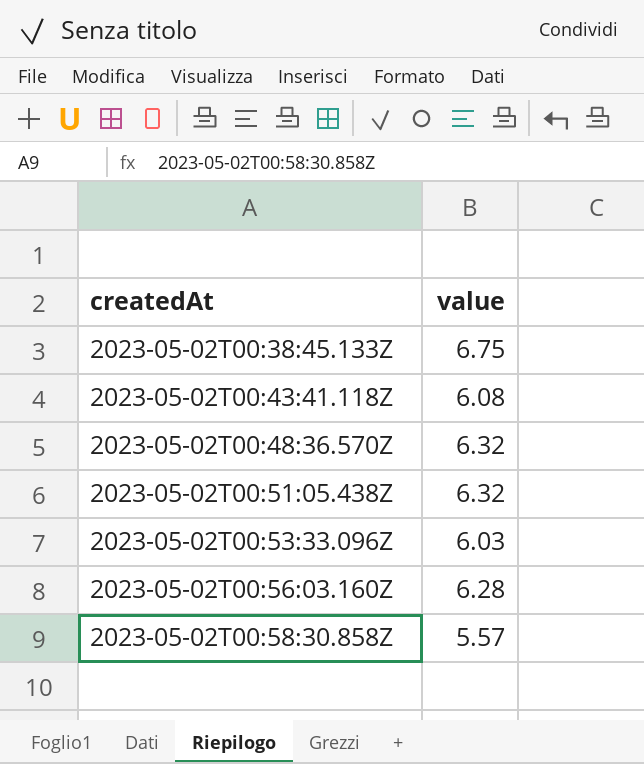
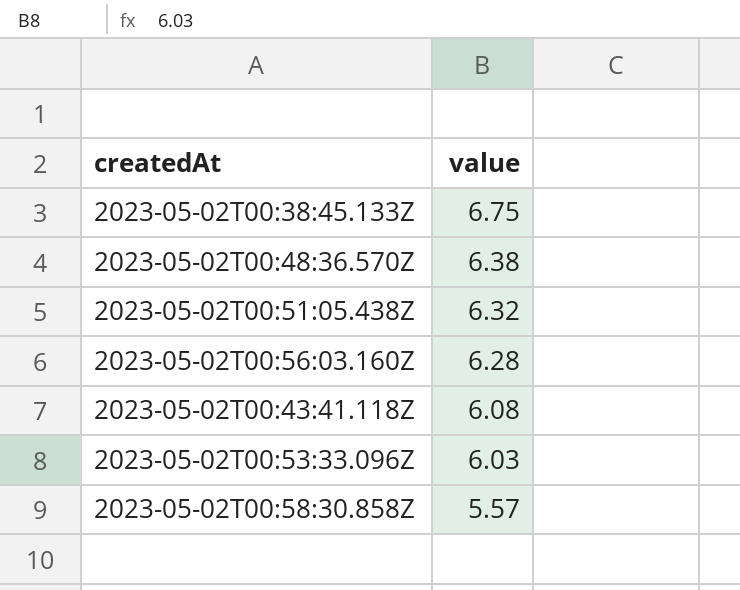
row order: createdAt ascending -> value descending
2023-05-02T00:48:36.570Z | value: 6.32 -> 6.38

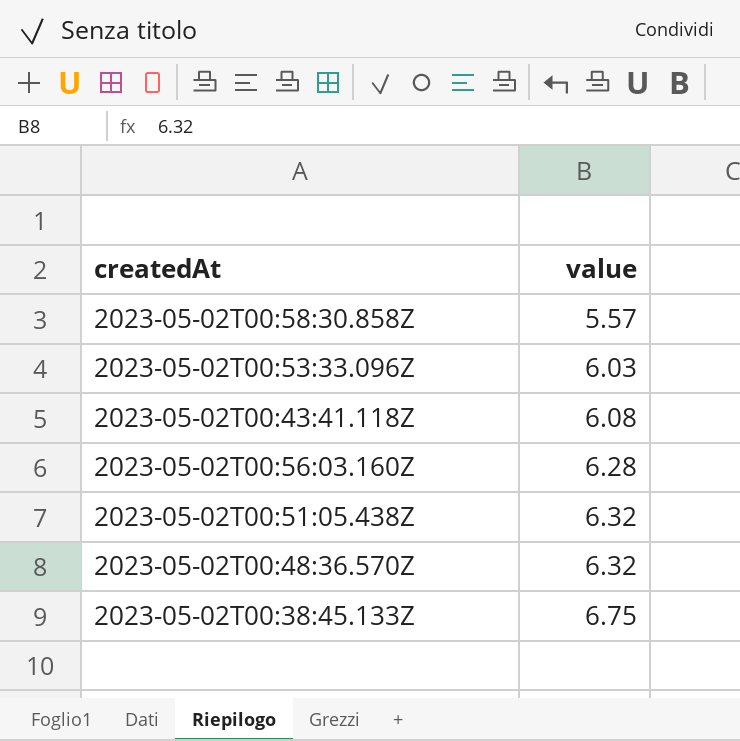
row order: value descending -> value ascending
2023-05-02T00:48:36.570Z | value: 6.38 -> 6.32

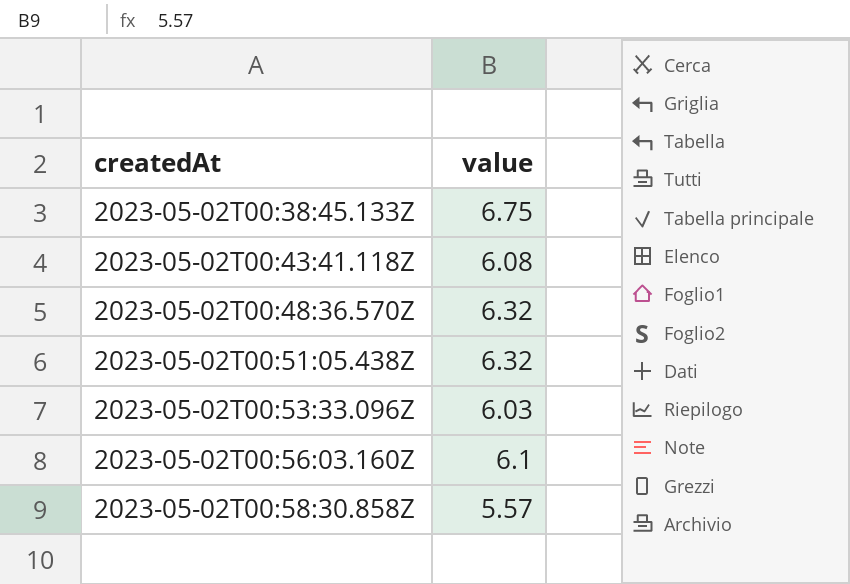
row order: value ascending -> createdAt ascending
2023-05-02T00:56:03.160Z | value: 6.28 -> 6.1

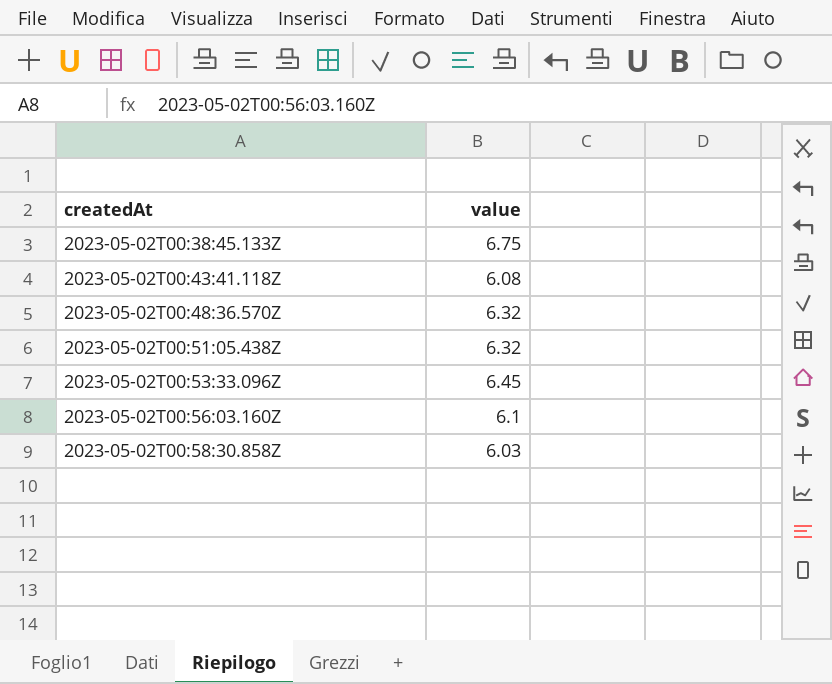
2023-05-02T00:53:33.096Z | value: 6.03 -> 6.45
2023-05-02T00:58:30.858Z | value: 5.57 -> 6.03

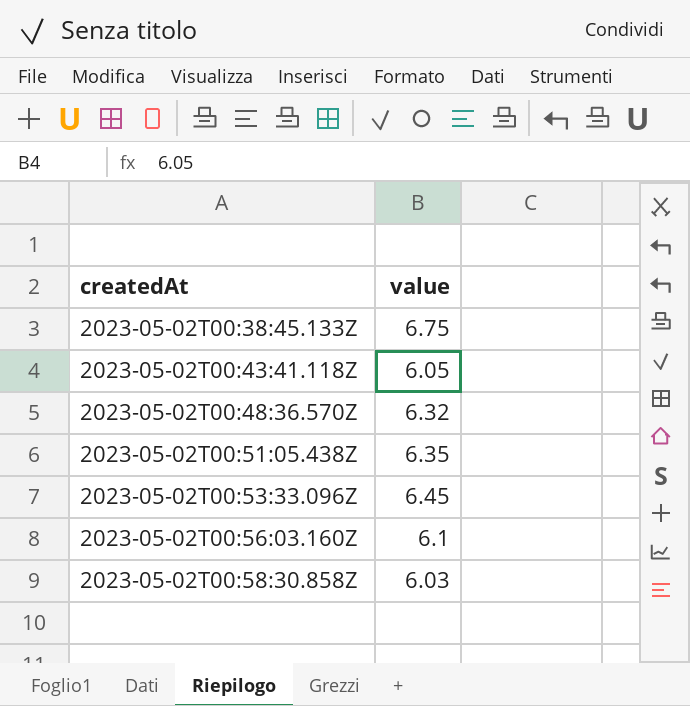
2023-05-02T00:43:41.118Z | value: 6.08 -> 6.05
2023-05-02T00:51:05.438Z | value: 6.32 -> 6.35

